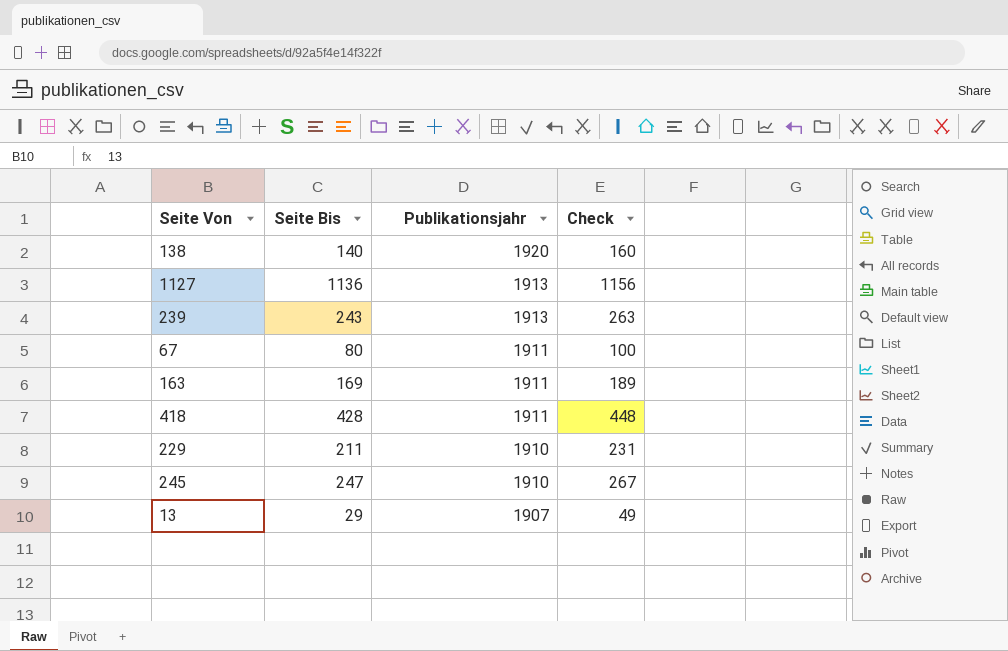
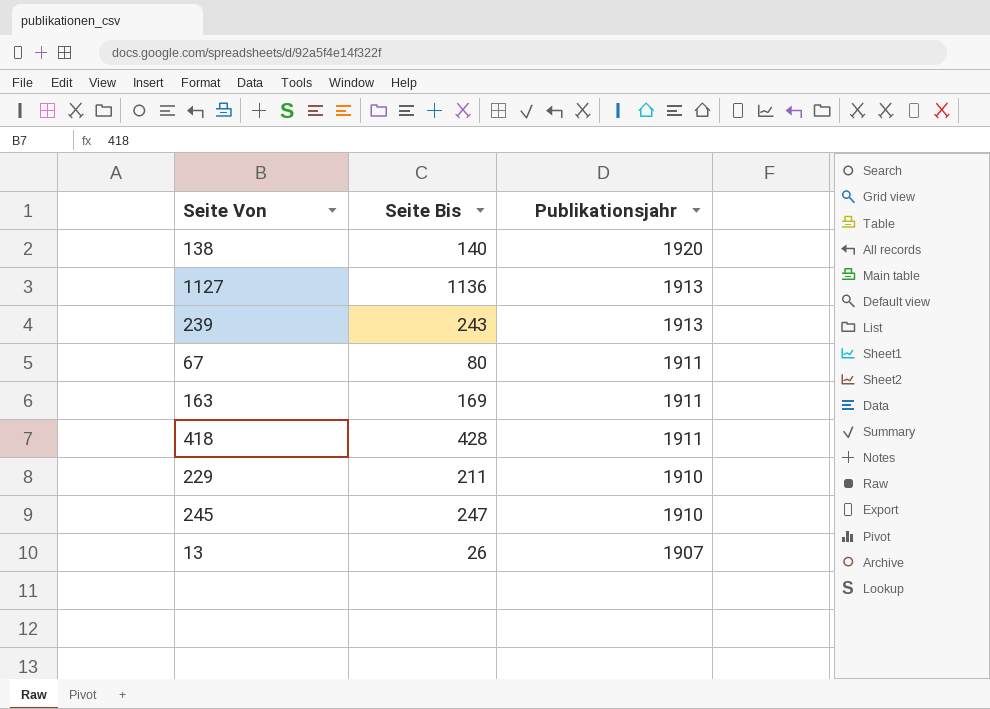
column Check | formula: [Seite Bis] + 20 -> none
13 | Seite Bis: 29 -> 26

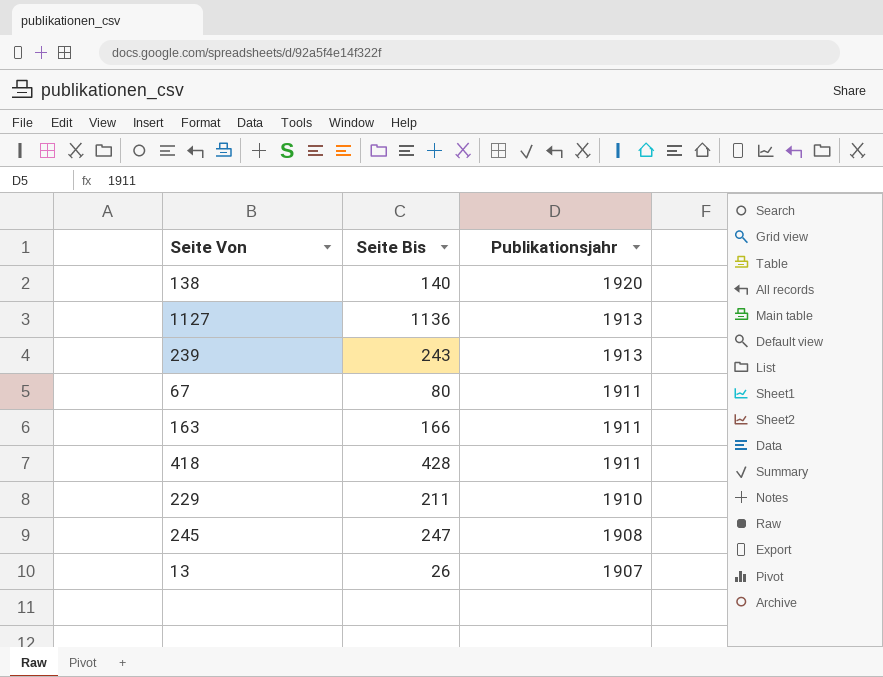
163 | Seite Bis: 169 -> 166
245 | Publikationsjahr: 1910 -> 1908

